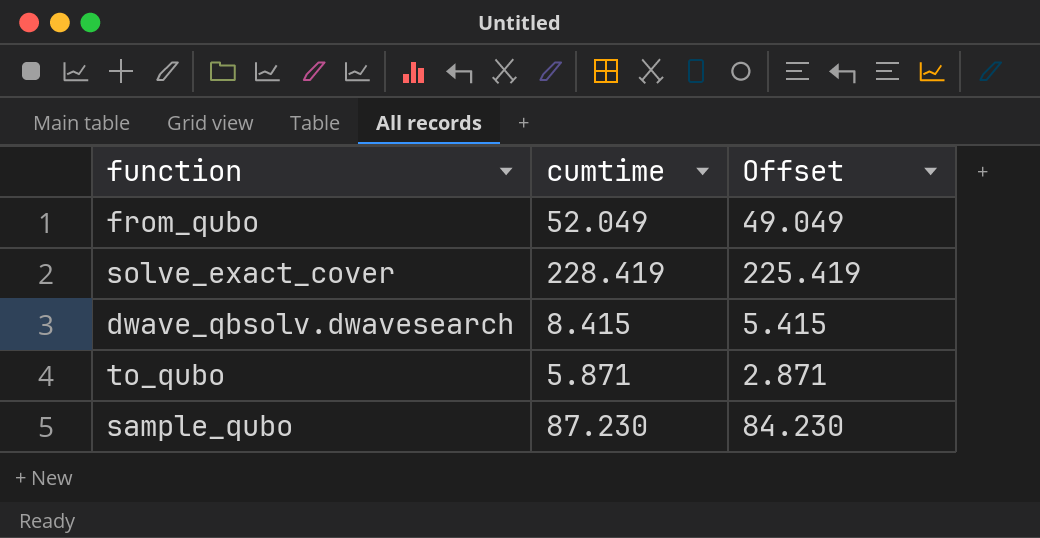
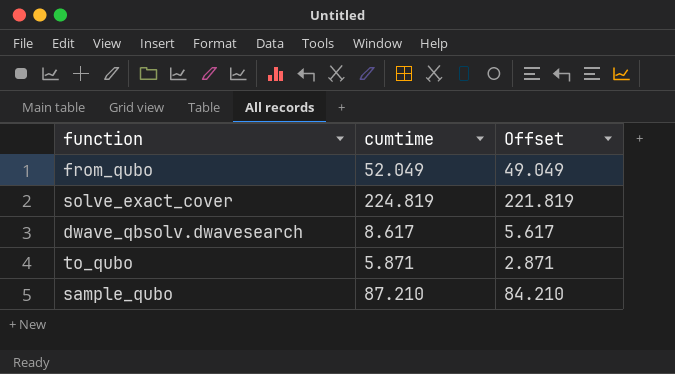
solve_exact_cover | cumtime: 228.419 -> 224.819
solve_exact_cover | Offset: 225.419 -> 221.819
dwave_qbsolv.dwavesearch | cumtime: 8.415 -> 8.617
dwave_qbsolv.dwavesearch | Offset: 5.415 -> 5.617
sample_qubo | cumtime: 87.230 -> 87.210
sample_qubo | Offset: 84.230 -> 84.210

